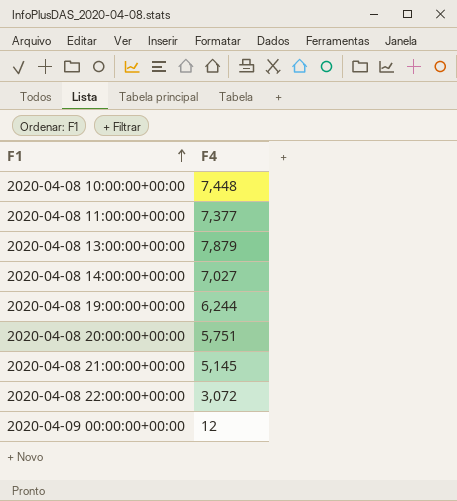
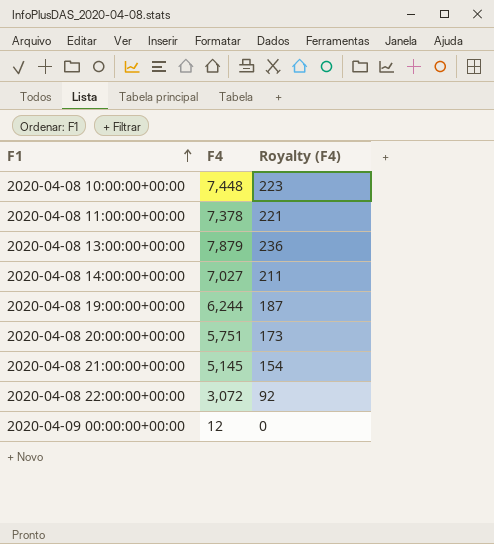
column Royalty (F4) | formula: none -> [F4] * 0.03
2020-04-08 11:00:00+00:00 | F4: 7,377 -> 7,378

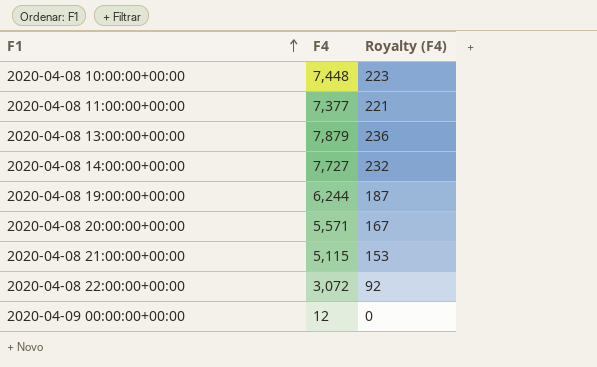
2020-04-08 11:00:00+00:00 | F4: 7,378 -> 7,377
2020-04-08 14:00:00+00:00 | F4: 7,027 -> 7,727
2020-04-08 14:00:00+00:00 | Royalty (F4): 211 -> 232
2020-04-08 20:00:00+00:00 | F4: 5,751 -> 5,571
2020-04-08 20:00:00+00:00 | Royalty (F4): 173 -> 167
2020-04-08 21:00:00+00:00 | F4: 5,145 -> 5,115
2020-04-08 21:00:00+00:00 | Royalty (F4): 154 -> 153

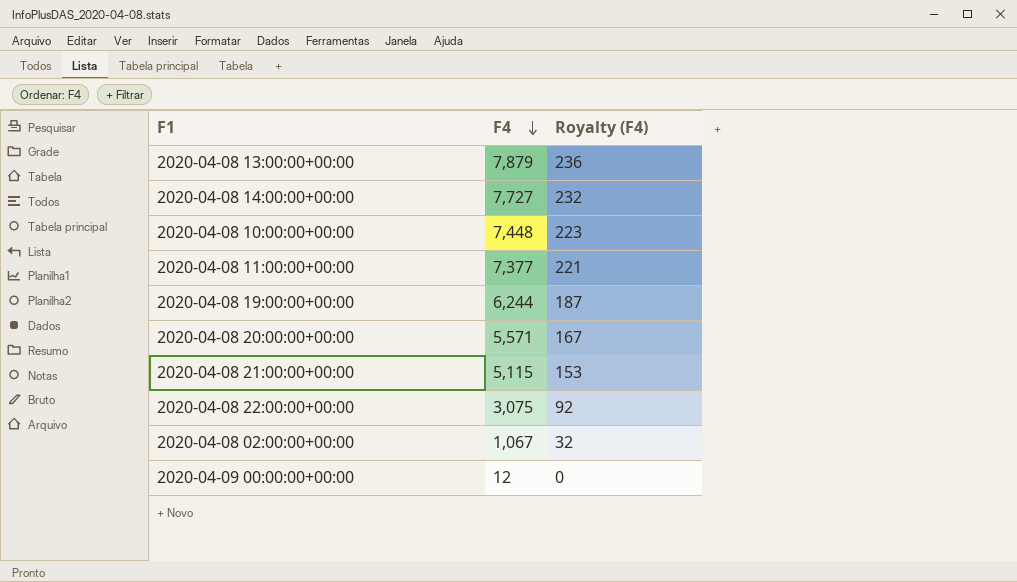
row order: F1 ascending -> F4 descending
2020-04-08 22:00:00+00:00 | F4: 3,072 -> 3,075
row 2020-04-08 02:00:00+00:00: none -> 1,067 | 32

